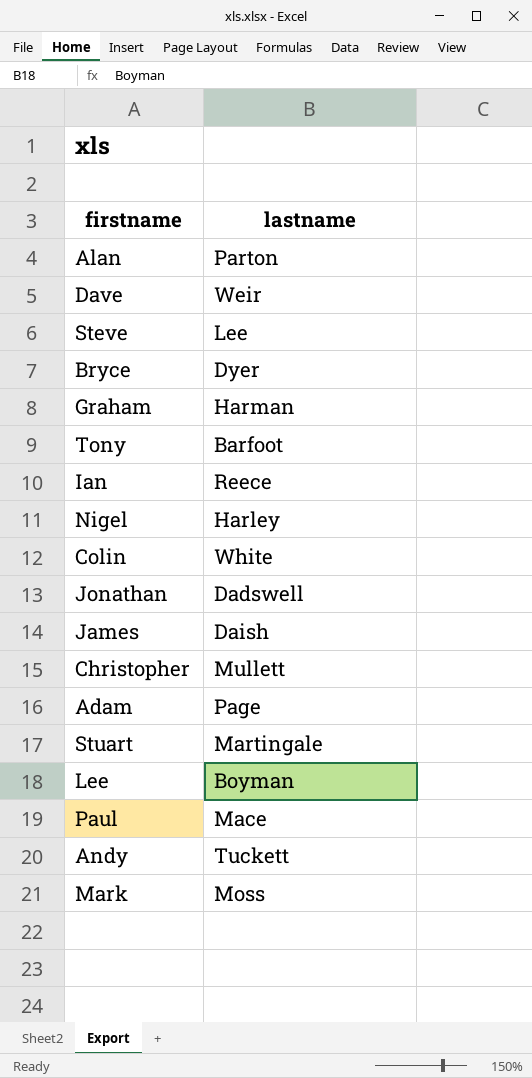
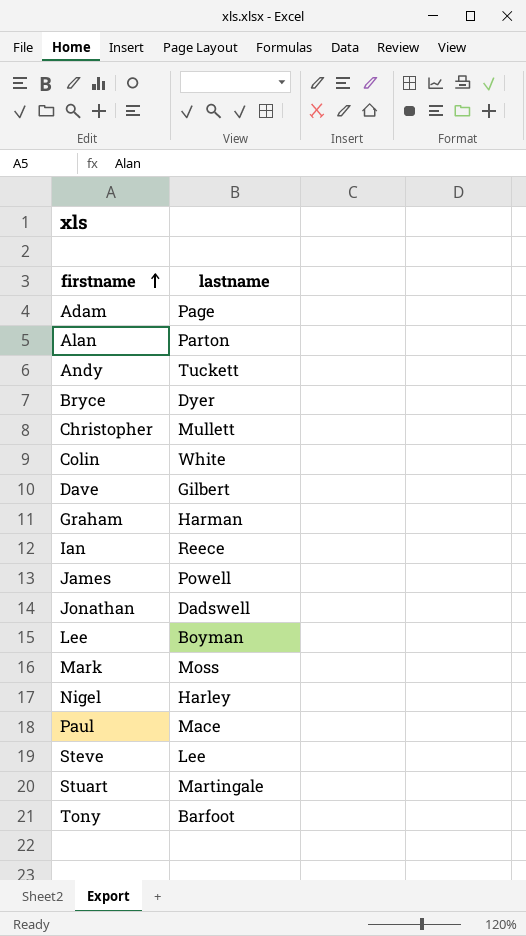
row order: none -> firstname ascending
Dave | lastname: Weir -> Gilbert
James | lastname: Daish -> Powell

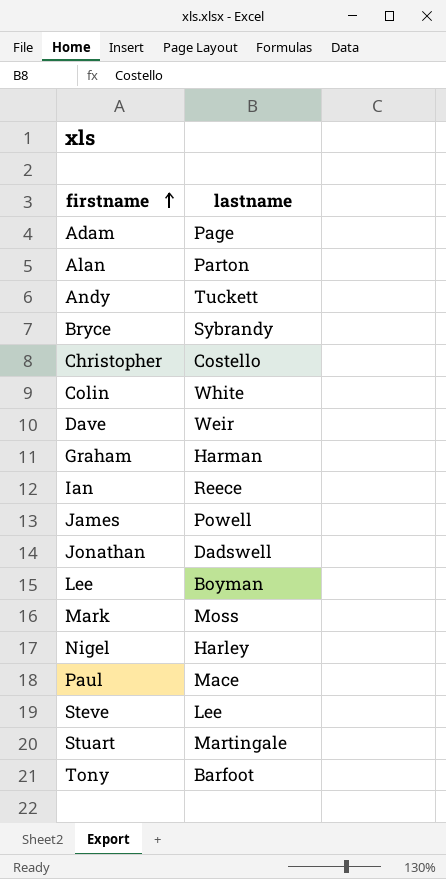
Bryce | lastname: Dyer -> Sybrandy
Christopher | lastname: Mullett -> Costello
Dave | lastname: Gilbert -> Weir

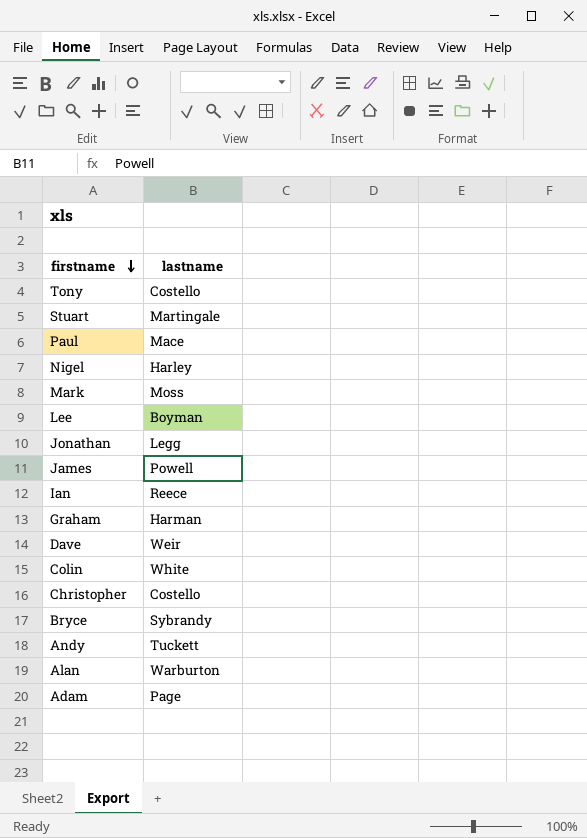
row order: firstname ascending -> firstname descending
row Steve: Lee -> none
Tony | lastname: Barfoot -> Costello
Jonathan | lastname: Dadswell -> Legg
Alan | lastname: Parton -> Warburton

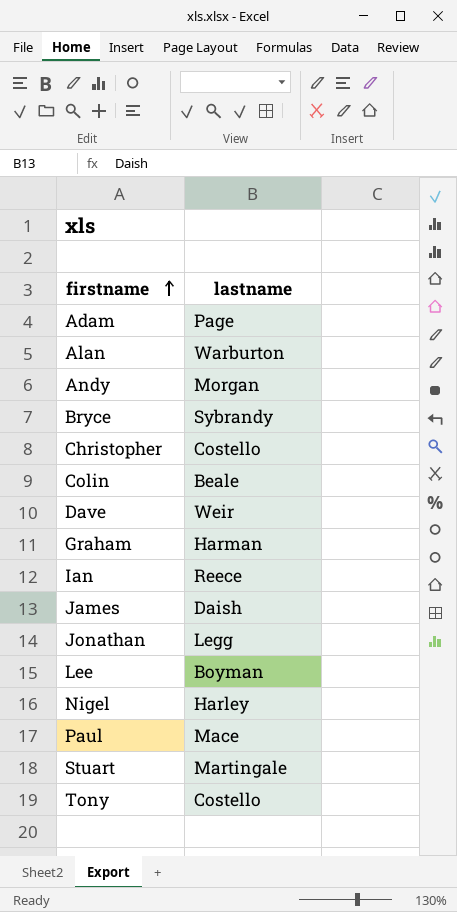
row order: firstname descending -> firstname ascending
row Mark: Moss -> none
Andy | lastname: Tuckett -> Morgan
Colin | lastname: White -> Beale
James | lastname: Powell -> Daish

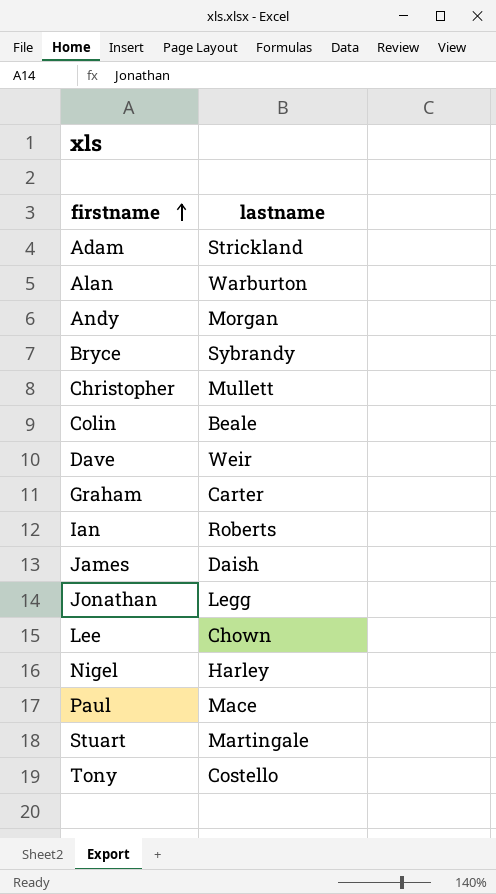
Adam | lastname: Page -> Strickland
Christopher | lastname: Costello -> Mullett
Graham | lastname: Harman -> Carter
Ian | lastname: Reece -> Roberts
Lee | lastname: Boyman -> Chown

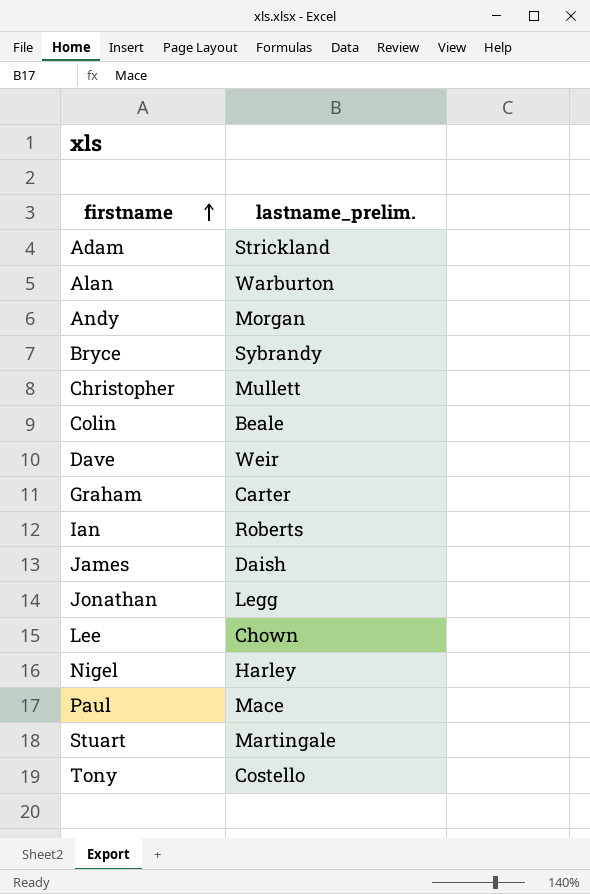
column name: lastname -> lastname_prelim.

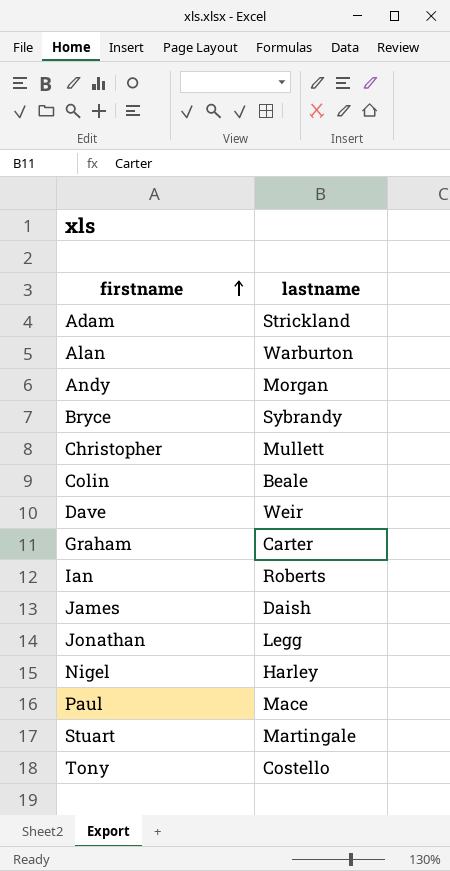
column name: lastname_prelim. -> lastname
row Lee: Chown -> none

